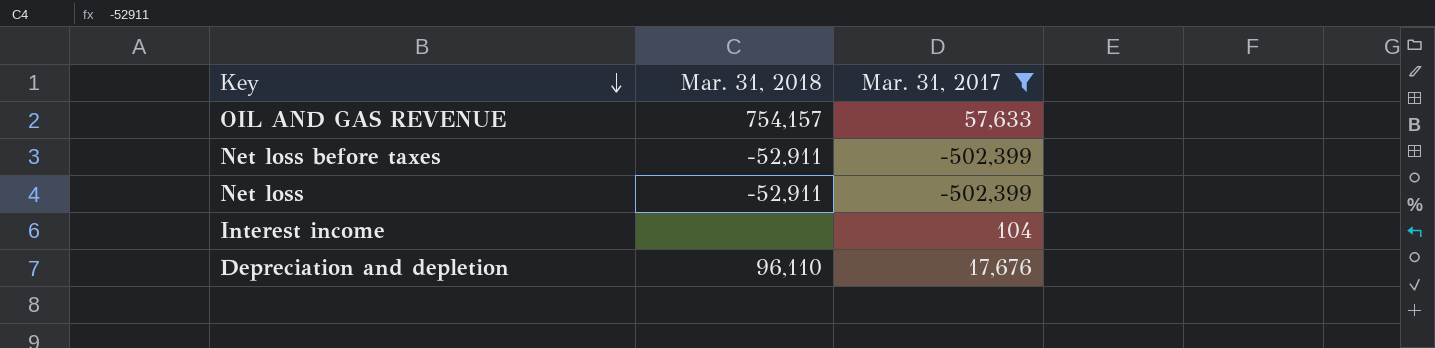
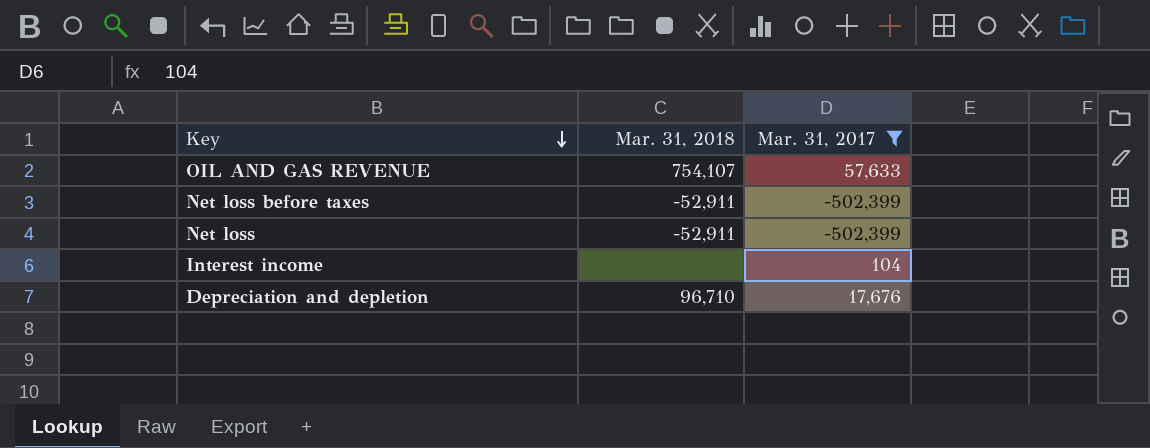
OIL AND GAS REVENUE | Mar. 31, 2018: 754,157 -> 754,107
Depreciation and depletion | Mar. 31, 2018: 96,110 -> 96,710

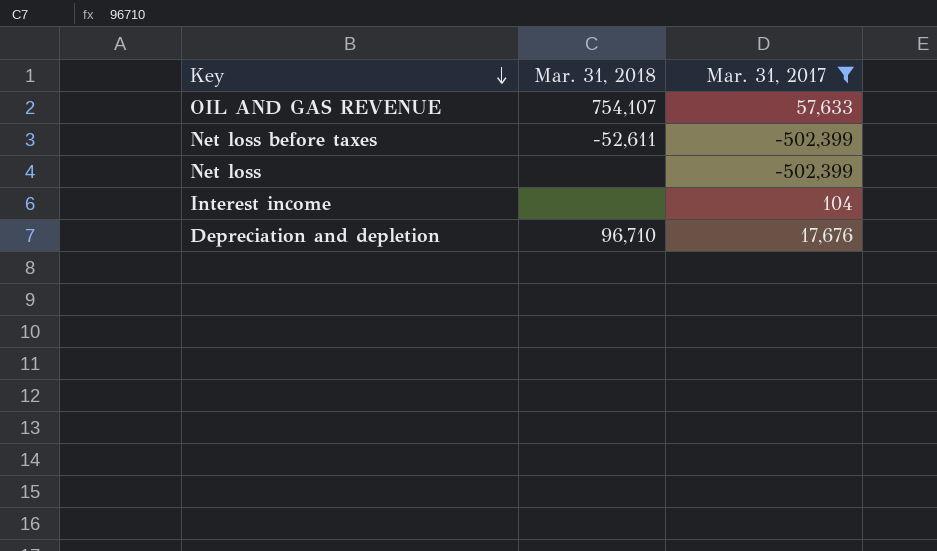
Net loss before taxes | Mar. 31, 2018: -52,911 -> -52,611
Net loss | Mar. 31, 2018: -52,911 -> none

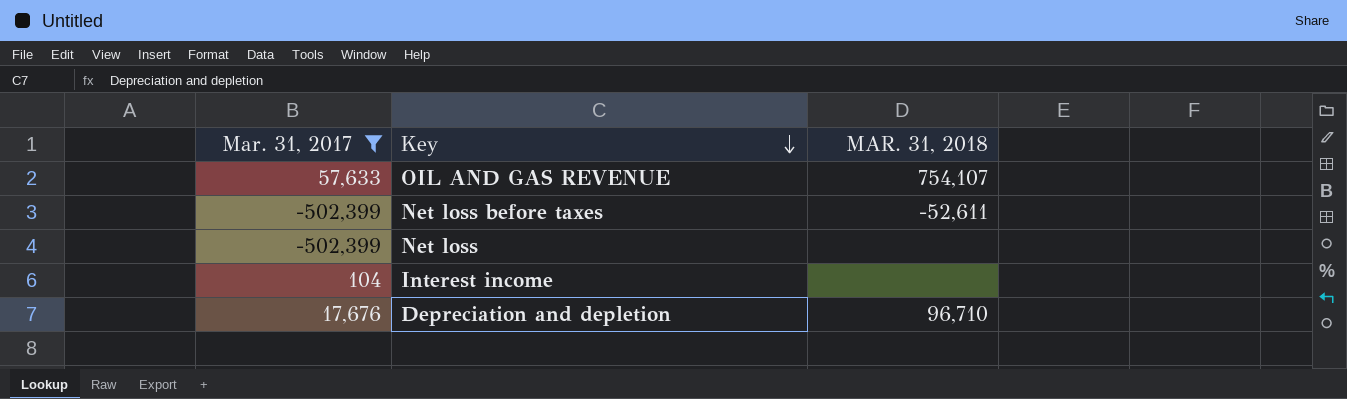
column Mar. 31, 2017 | position: 3 -> 1
column name: Mar. 31, 2018 -> MAR. 31, 2018

